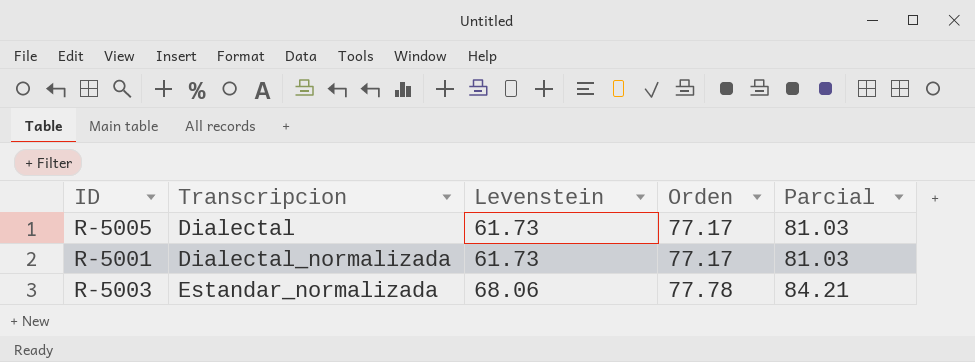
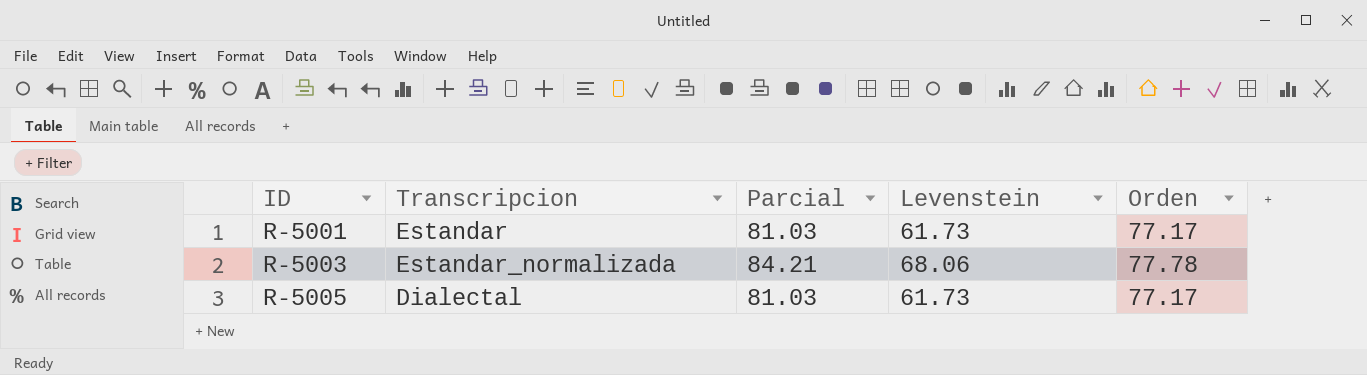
row order: Transcripcion ascending -> ID ascending
column Parcial | position: 5 -> 3
R-5001 | Transcripcion: Dialectal_normalizada -> Estandar

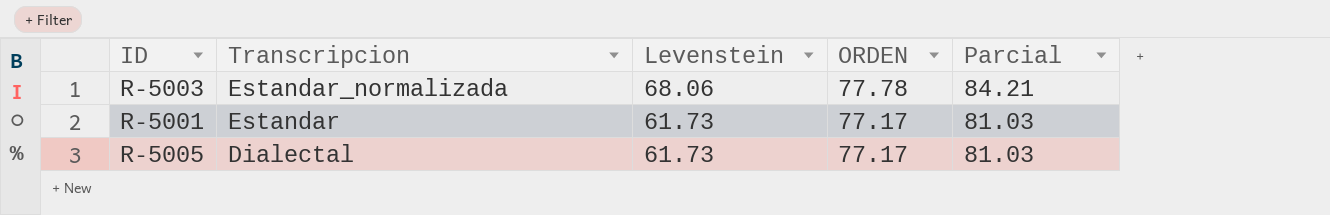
row order: ID ascending -> Transcripcion descending
column name: Orden -> ORDEN
column Parcial | position: 3 -> 5

